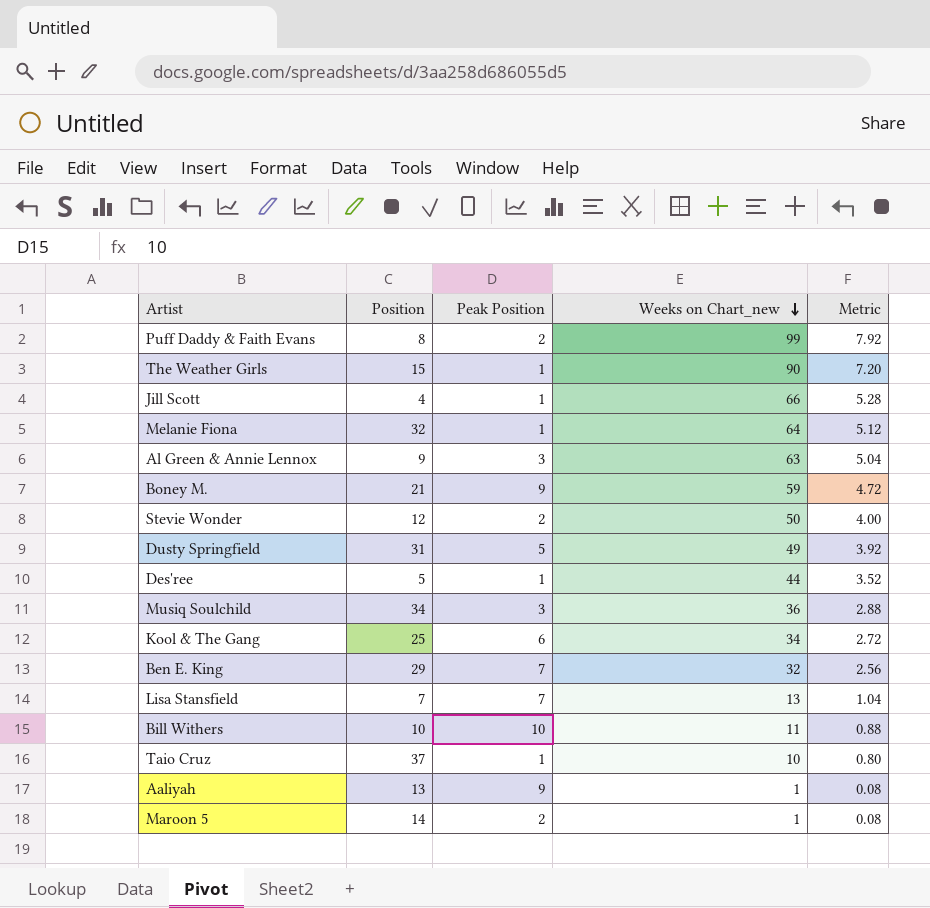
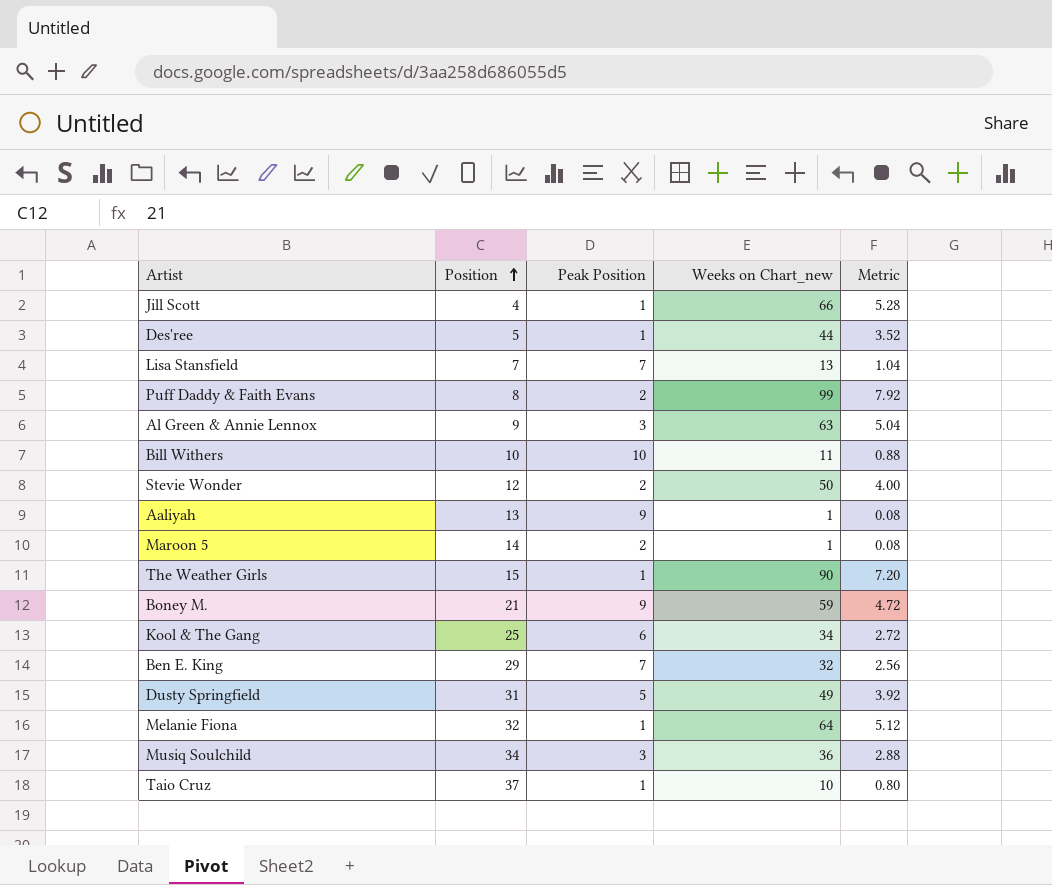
row order: Weeks on Chart_new descending -> Position ascending

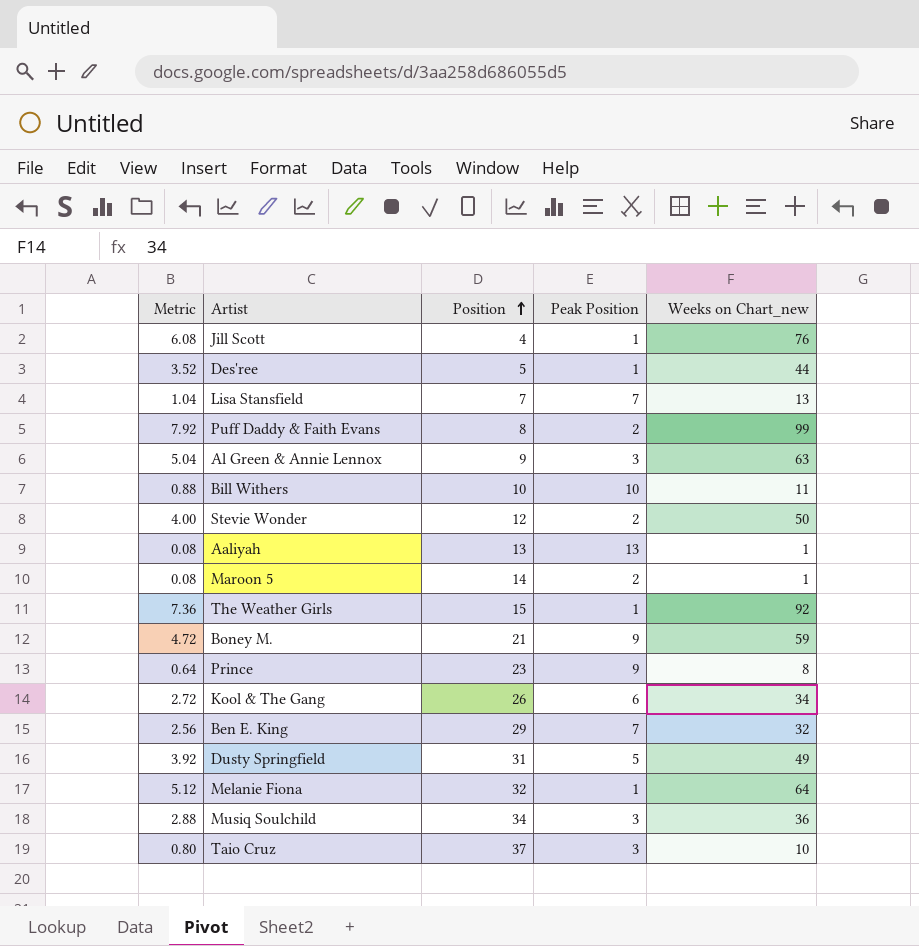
column Metric | position: 5 -> 1
Jill Scott | Metric: 5.28 -> 6.08
Jill Scott | Weeks on Chart_new: 66 -> 76
Aaliyah | Peak Position: 9 -> 13
The Weather Girls | Metric: 7.20 -> 7.36
The Weather Girls | Weeks on Chart_new: 90 -> 92
row Prince: none -> 0.64 | 23 | 9 | 8
Kool & The Gang | Position: 25 -> 26
Taio Cruz | Peak Position: 1 -> 3

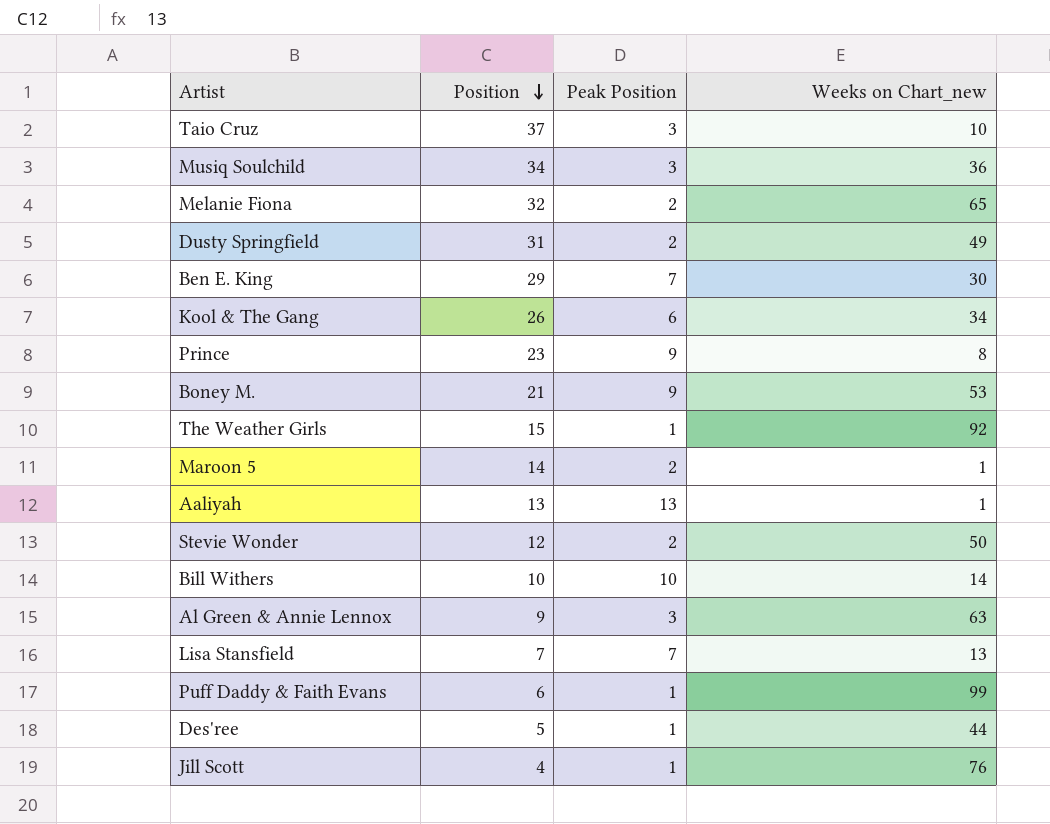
row order: Position ascending -> Position descending
column Metric | formula: [Weeks on Chart_new] * 0.08 -> none
Melanie Fiona | Peak Position: 1 -> 2
Melanie Fiona | Weeks on Chart_new: 64 -> 65
Dusty Springfield | Peak Position: 5 -> 2
Ben E. King | Weeks on Chart_new: 32 -> 30
Boney M. | Weeks on Chart_new: 59 -> 53
Bill Withers | Weeks on Chart_new: 11 -> 14
Puff Daddy & Faith Evans | Position: 8 -> 6
Puff Daddy & Faith Evans | Peak Position: 2 -> 1

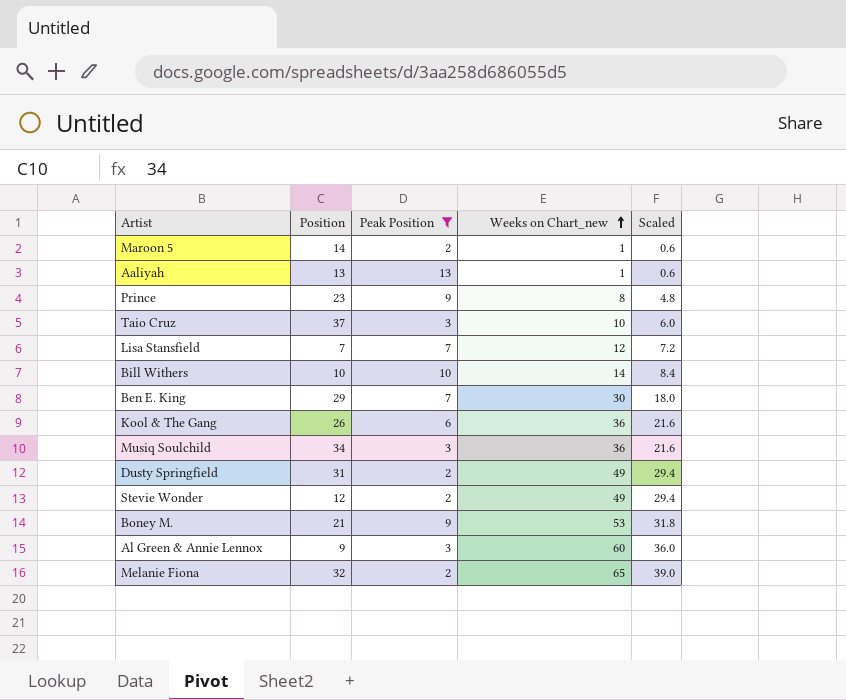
filter: none -> Peak Position != 1
row order: Position descending -> Weeks on Chart_new ascending
column Scaled | formula: none -> [Weeks on Chart_new] * 0.6
Lisa Stansfield | Weeks on Chart_new: 13 -> 12
Kool & The Gang | Weeks on Chart_new: 34 -> 36
Stevie Wonder | Weeks on Chart_new: 50 -> 49
Al Green & Annie Lennox | Weeks on Chart_new: 63 -> 60

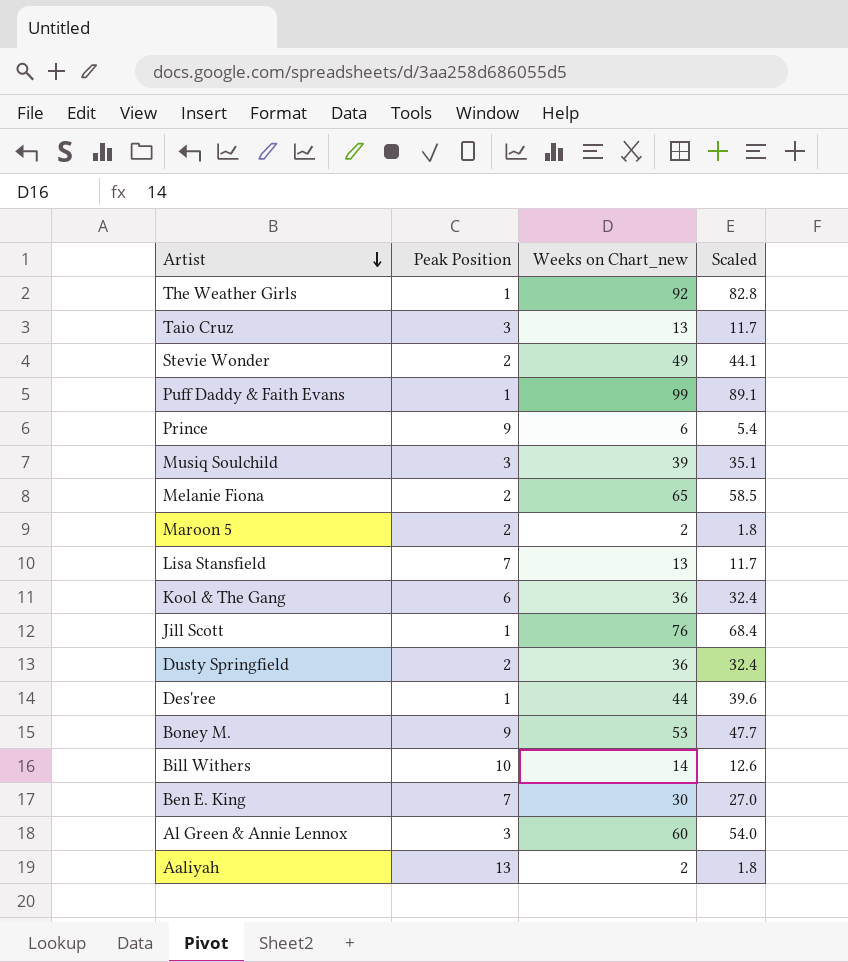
filter: Peak Position != 1 -> none
row order: Weeks on Chart_new ascending -> Artist descending
column Position | position: 2 -> none
column Scaled | formula: [Weeks on Chart_new] * 0.6 -> [Weeks on Chart_new] * 0.9
Taio Cruz | Weeks on Chart_new: 10 -> 13
Prince | Weeks on Chart_new: 8 -> 6
Musiq Soulchild | Weeks on Chart_new: 36 -> 39
Maroon 5 | Weeks on Chart_new: 1 -> 2
Lisa Stansfield | Weeks on Chart_new: 12 -> 13
Dusty Springfield | Weeks on Chart_new: 49 -> 36
Aaliyah | Weeks on Chart_new: 1 -> 2

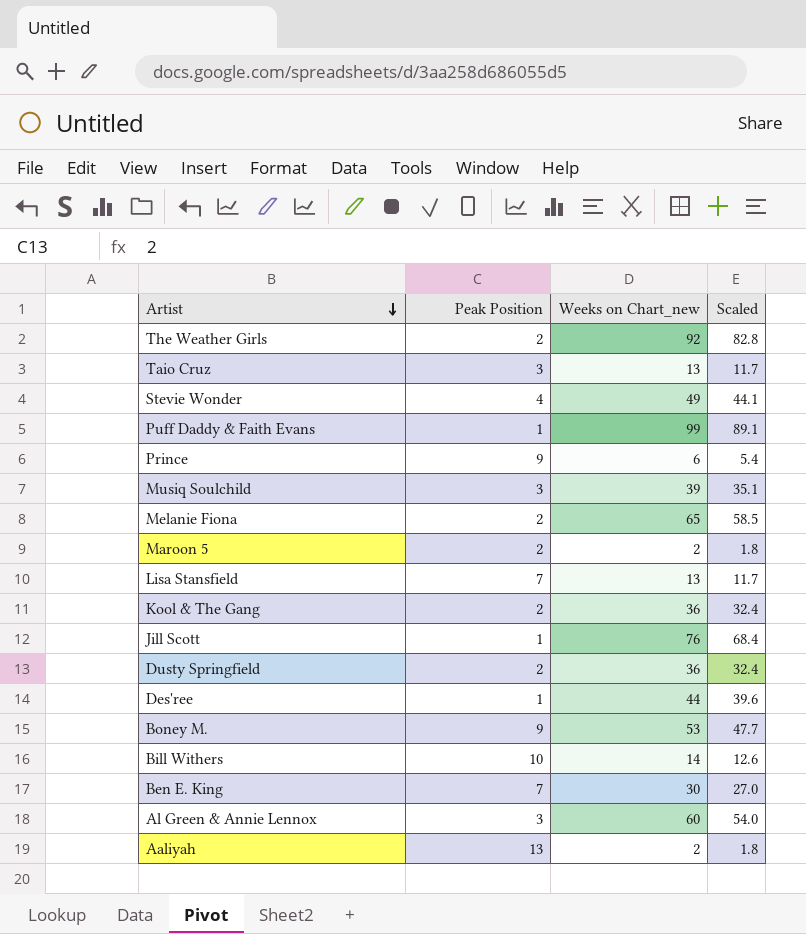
The Weather Girls | Peak Position: 1 -> 2
Stevie Wonder | Peak Position: 2 -> 4
Kool & The Gang | Peak Position: 6 -> 2

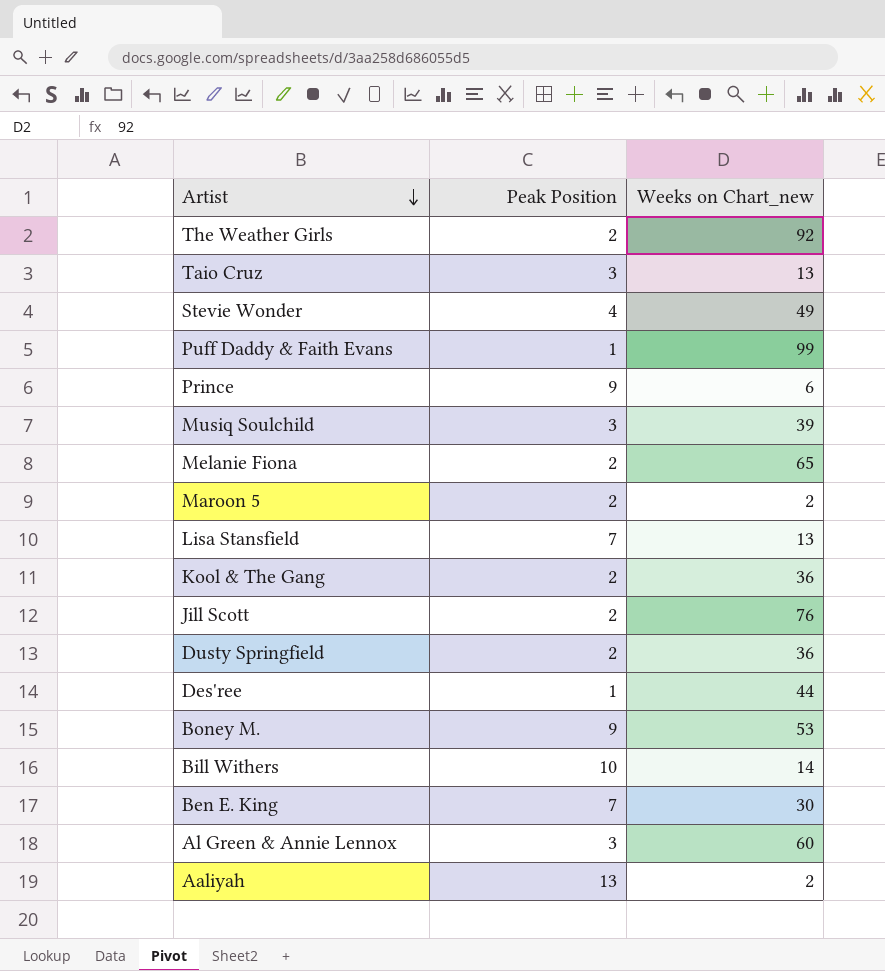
column Scaled | formula: [Weeks on Chart_new] * 0.9 -> none
Jill Scott | Peak Position: 1 -> 2

